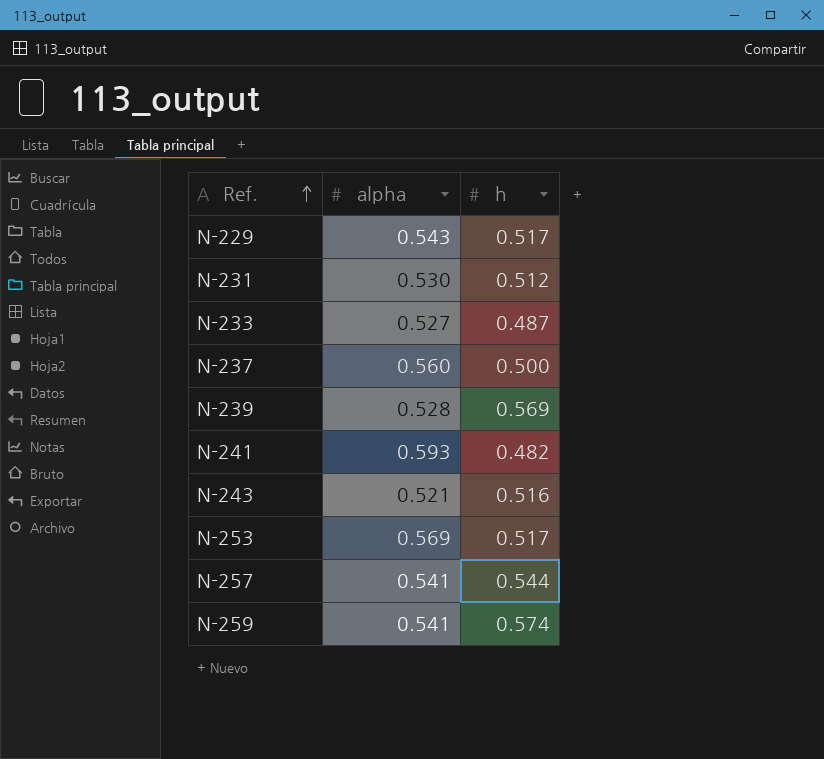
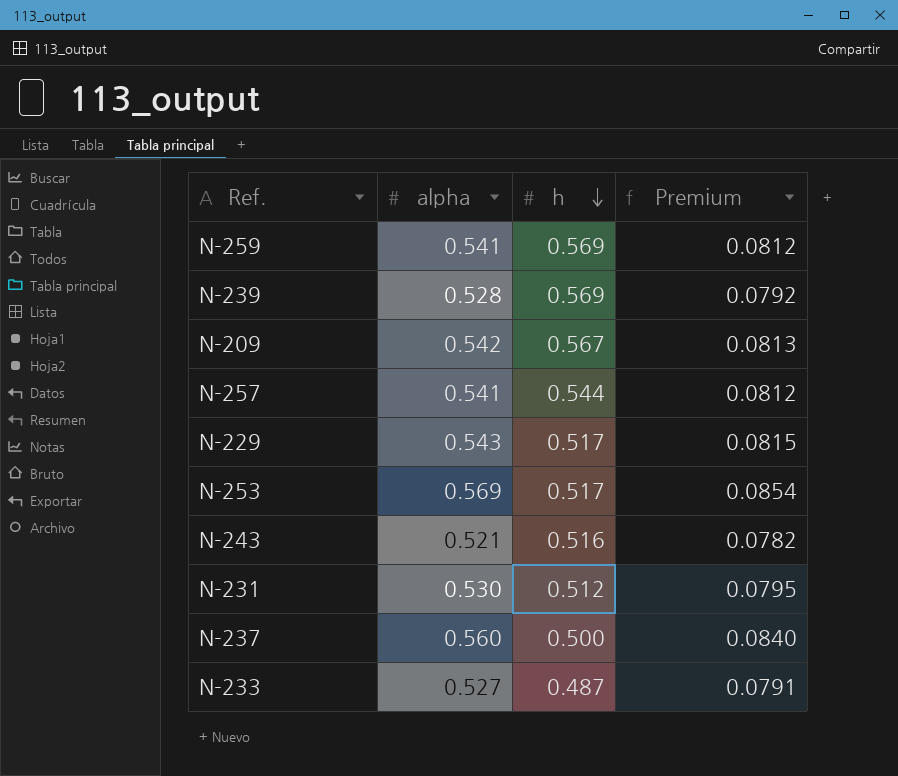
row order: Ref. ascending -> h descending
column Premium | formula: none -> [alpha] * 0.15
row N-241: 0.593 | 0.482 -> none
N-259 | h: 0.574 -> 0.569
row N-209: none -> 0.542 | 0.567 | 0.0813

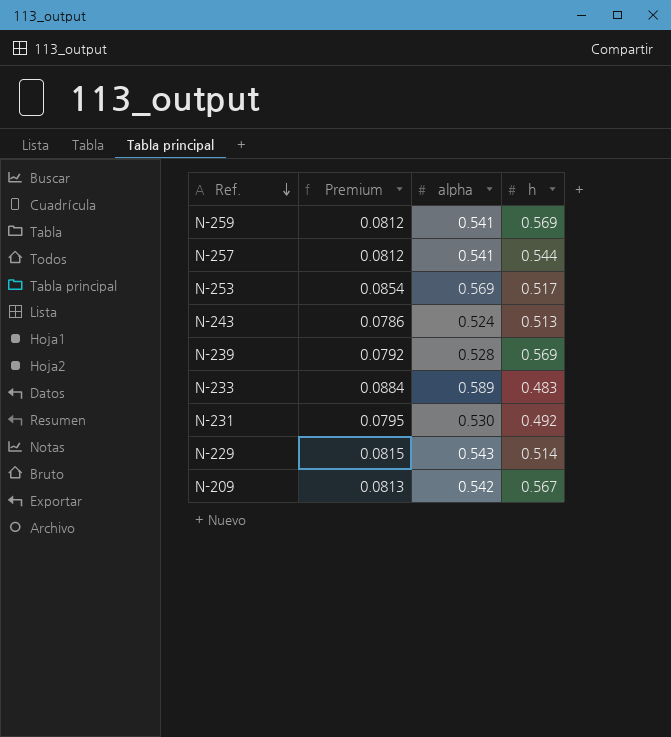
row order: h descending -> Ref. descending
column Premium | position: 4 -> 2
row N-237: 0.560 | 0.500 | 0.0840 -> none
N-243 | Premium: 0.0782 -> 0.0786
N-243 | alpha: 0.521 -> 0.524
N-243 | h: 0.516 -> 0.513
N-233 | Premium: 0.0791 -> 0.0884
N-233 | alpha: 0.527 -> 0.589
N-233 | h: 0.487 -> 0.483
N-231 | h: 0.512 -> 0.492
N-229 | h: 0.517 -> 0.514

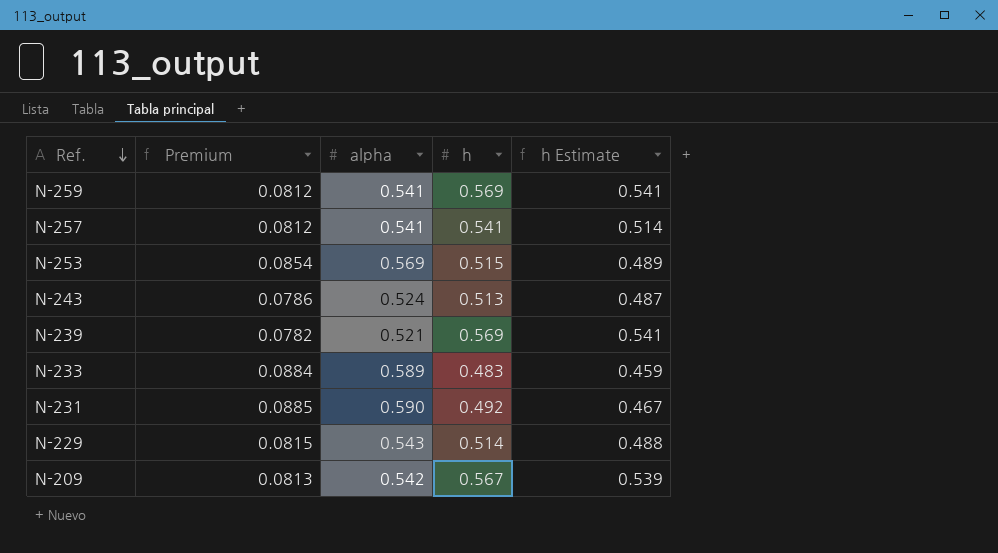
column h Estimate | formula: none -> [h] * 0.95
N-257 | h: 0.544 -> 0.541
N-253 | h: 0.517 -> 0.515
N-239 | Premium: 0.0792 -> 0.0782
N-239 | alpha: 0.528 -> 0.521
N-231 | Premium: 0.0795 -> 0.0885
N-231 | alpha: 0.530 -> 0.590

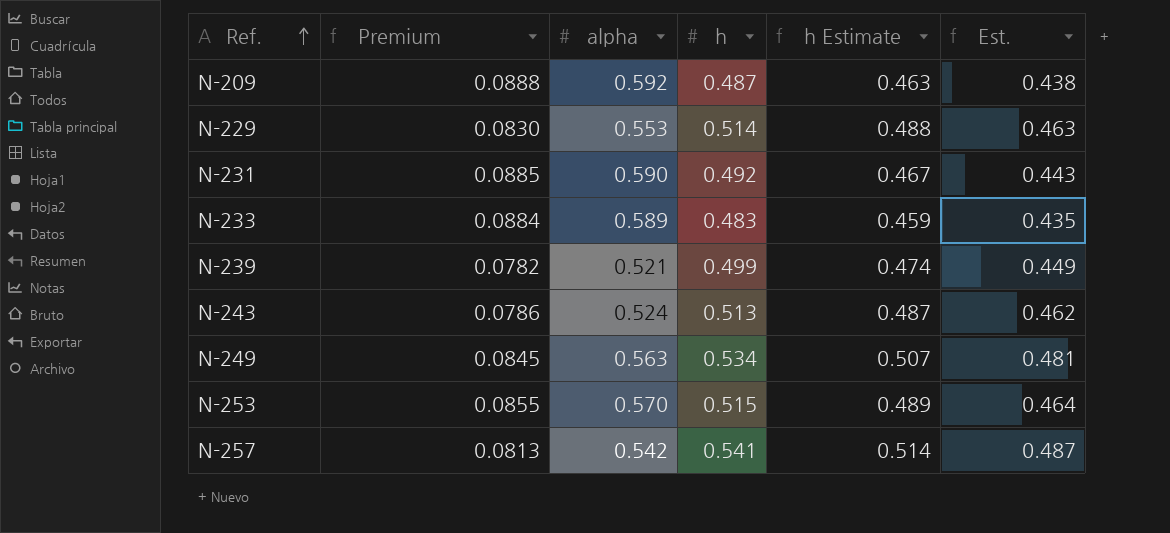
row order: Ref. descending -> Ref. ascending
column Est. | formula: none -> [h] * 0.9
row N-259: 0.0812 | 0.541 | 0.569 | 0.541 -> none
N-209 | Premium: 0.0813 -> 0.0888
N-209 | alpha: 0.542 -> 0.592
N-209 | h: 0.567 -> 0.487
N-209 | h Estimate: 0.539 -> 0.463
N-229 | Premium: 0.0815 -> 0.0830
N-229 | alpha: 0.543 -> 0.553
N-239 | h: 0.569 -> 0.499
N-239 | h Estimate: 0.541 -> 0.474
row N-249: none -> 0.0845 | 0.563 | 0.534 | 0.507 | 0.481
N-253 | Premium: 0.0854 -> 0.0855
N-253 | alpha: 0.569 -> 0.570
N-257 | Premium: 0.0812 -> 0.0813
N-257 | alpha: 0.541 -> 0.542

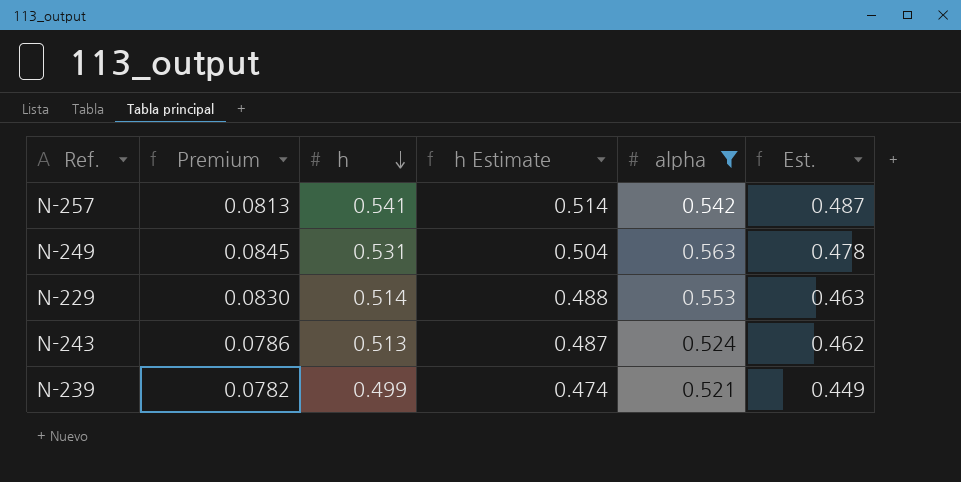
filter: none -> alpha <= 0.563
row order: Ref. ascending -> h descending
column alpha | position: 3 -> 5
N-249 | h: 0.534 -> 0.531
N-249 | h Estimate: 0.507 -> 0.504
N-249 | Est.: 0.481 -> 0.478

